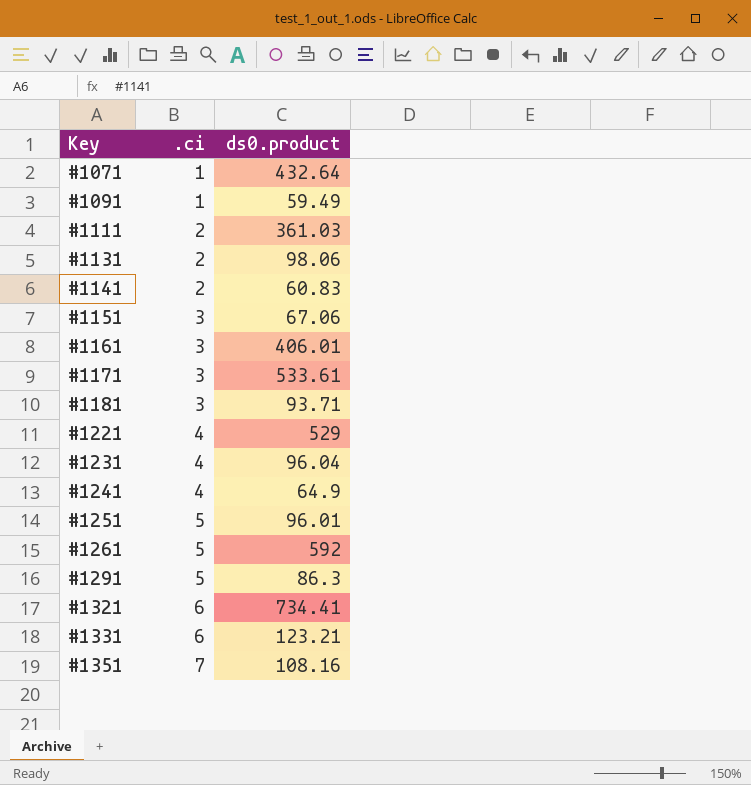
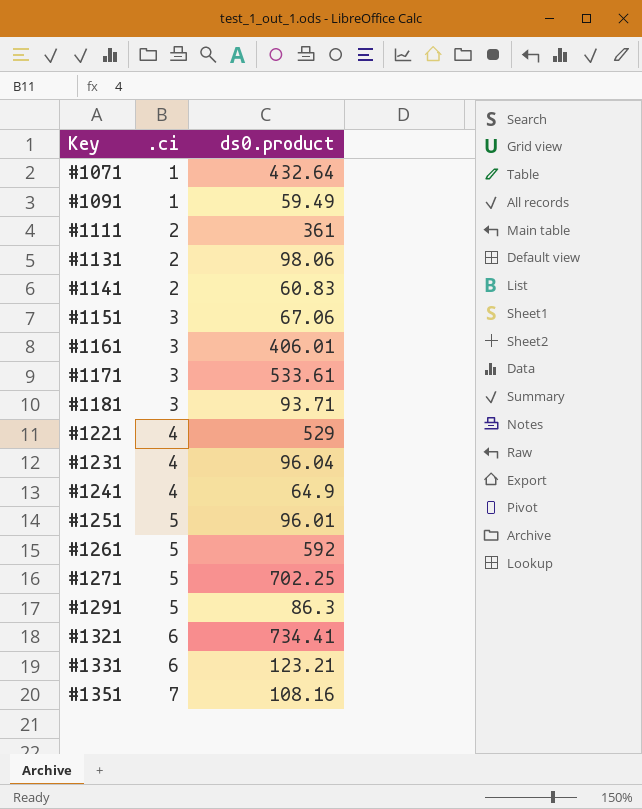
#1111 | ds0.product: 361.03 -> 361
row #1271: none -> 5 | 702.25

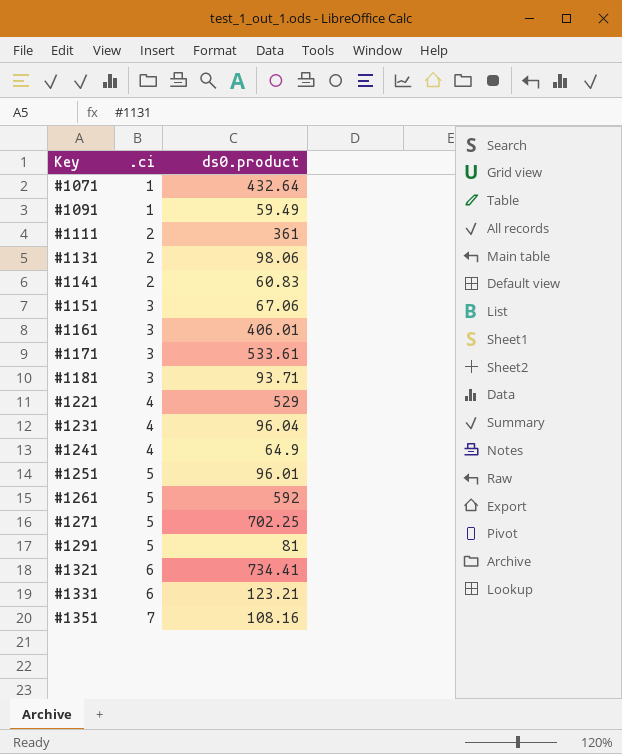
#1291 | ds0.product: 86.3 -> 81

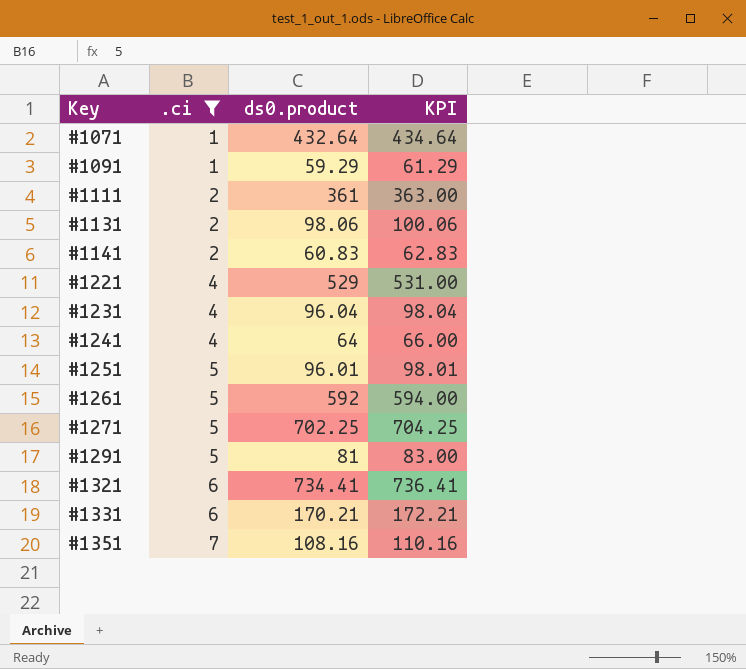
filter: none -> .ci != 3
column KPI | formula: none -> [ds0.product] + 2
#1091 | ds0.product: 59.49 -> 59.29
#1241 | ds0.product: 64.9 -> 64
#1331 | ds0.product: 123.21 -> 170.21

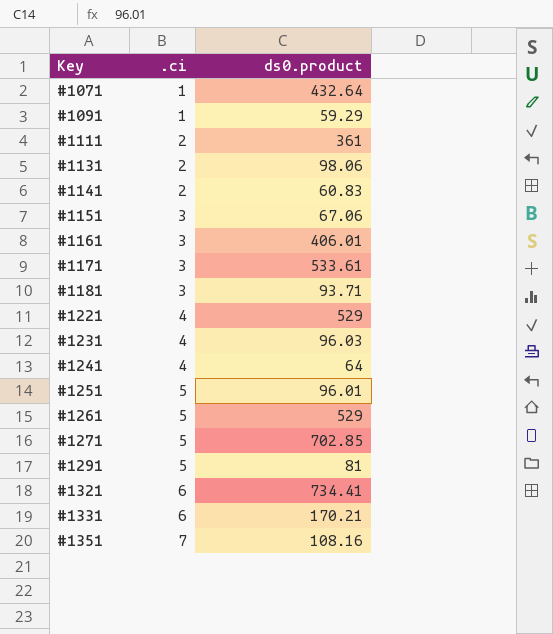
filter: .ci != 3 -> none
column KPI | formula: [ds0.product] + 2 -> none
#1231 | ds0.product: 96.04 -> 96.03
#1261 | ds0.product: 592 -> 529
#1271 | ds0.product: 702.25 -> 702.85

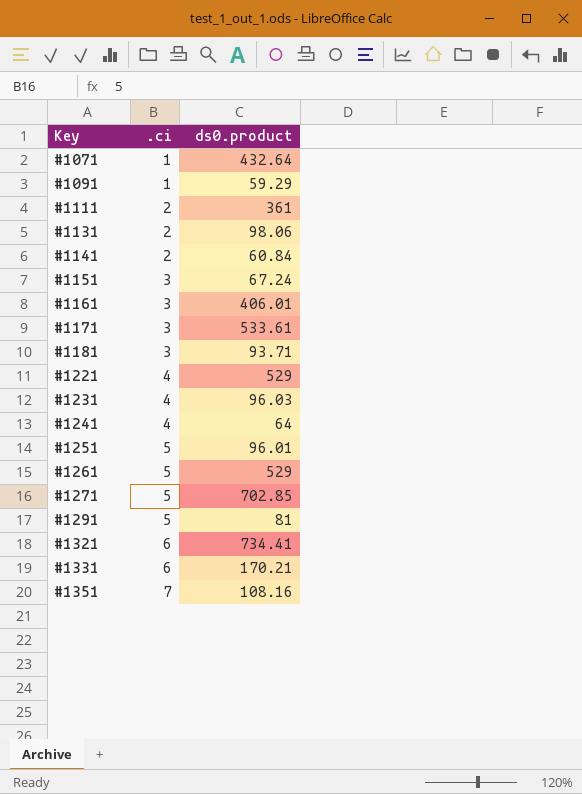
#1141 | ds0.product: 60.83 -> 60.84
#1151 | ds0.product: 67.06 -> 67.24

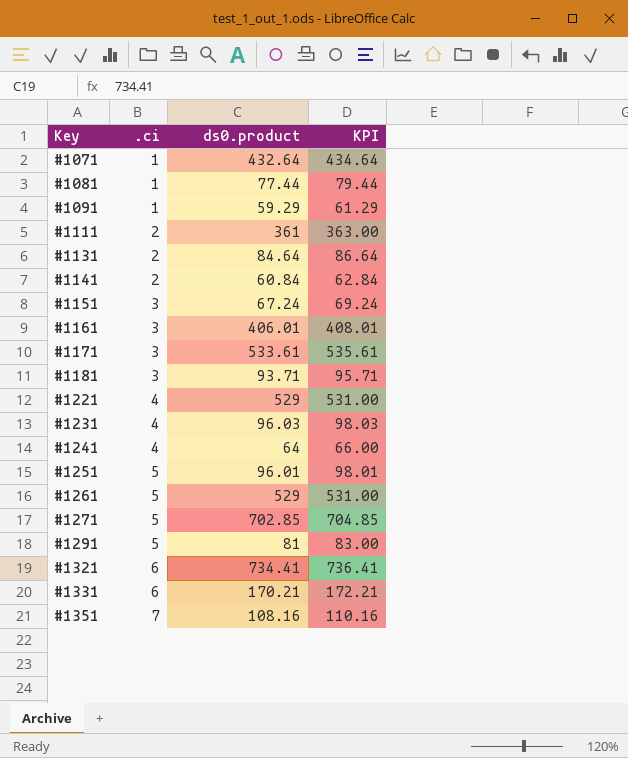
column KPI | formula: none -> [ds0.product] + 2
row #1081: none -> 1 | 77.44 | 79.44
#1131 | ds0.product: 98.06 -> 84.64

